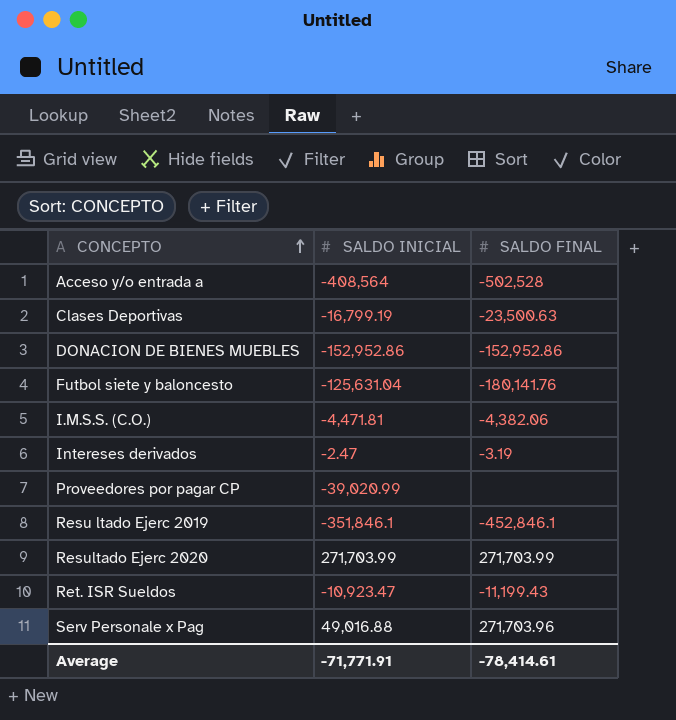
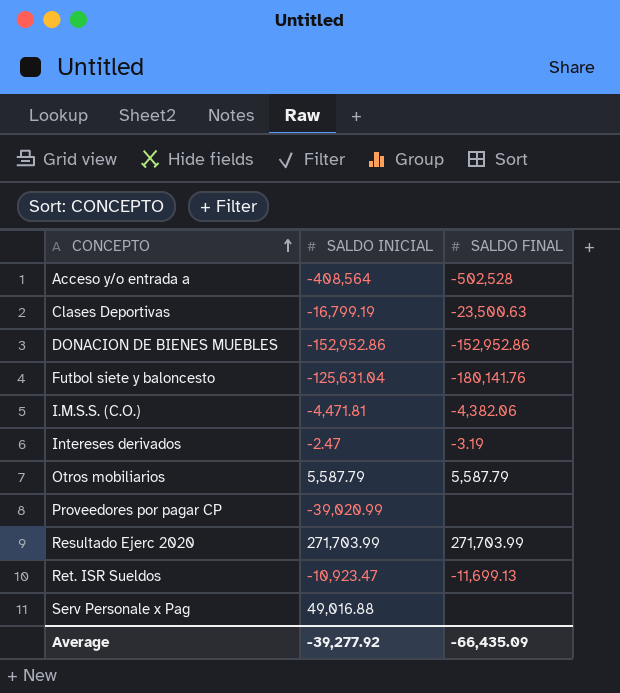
row Resu ltado Ejerc 2019: -351,846.1 | -452,846.1 -> none
row Otros mobiliarios: none -> 5,587.79 | 5,587.79
Ret. ISR Sueldos | SALDO FINAL: -11,199.43 -> -11,699.13
Serv Personale x Pag | SALDO FINAL: 271,703.96 -> none
Average | SALDO INICIAL: -71,771.91 -> -39,277.92
Average | SALDO FINAL: -78,414.61 -> -66,435.09

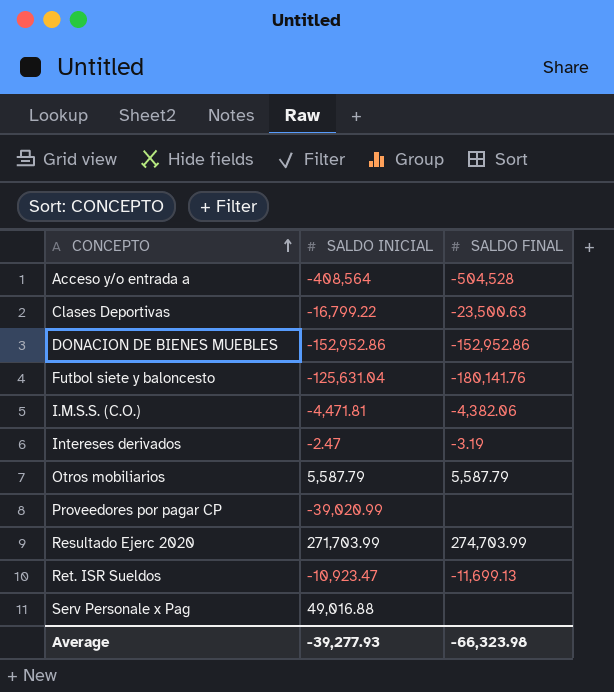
Acceso y/o entrada a | SALDO FINAL: -502,528 -> -504,528
Clases Deportivas | SALDO INICIAL: -16,799.19 -> -16,799.22
Resultado Ejerc 2020 | SALDO FINAL: 271,703.99 -> 274,703.99
Average | SALDO INICIAL: -39,277.92 -> -39,277.93
Average | SALDO FINAL: -66,435.09 -> -66,323.98

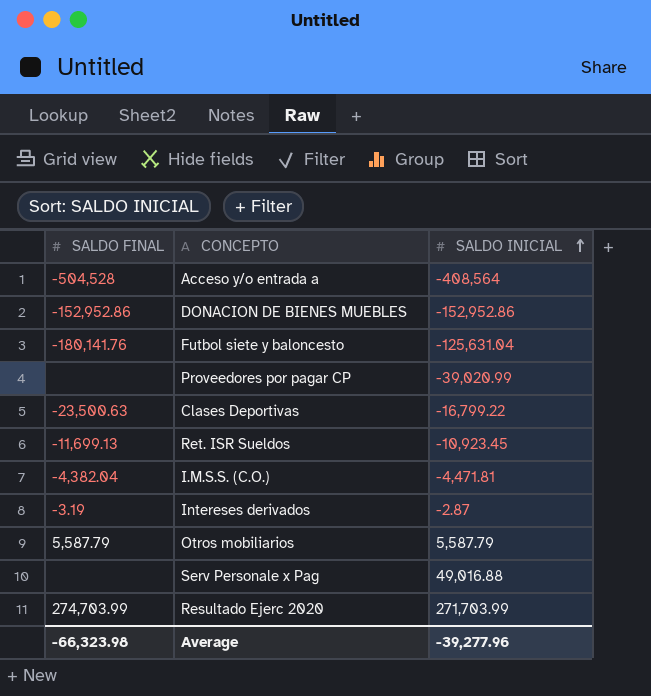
row order: CONCEPTO ascending -> SALDO INICIAL ascending
column SALDO FINAL | position: 3 -> 1
Ret. ISR Sueldos | SALDO INICIAL: -10,923.47 -> -10,923.45
I.M.S.S. (C.O.) | SALDO FINAL: -4,382.06 -> -4,382.04
Intereses derivados | SALDO INICIAL: -2.47 -> -2.87
Average | SALDO INICIAL: -39,277.93 -> -39,277.96

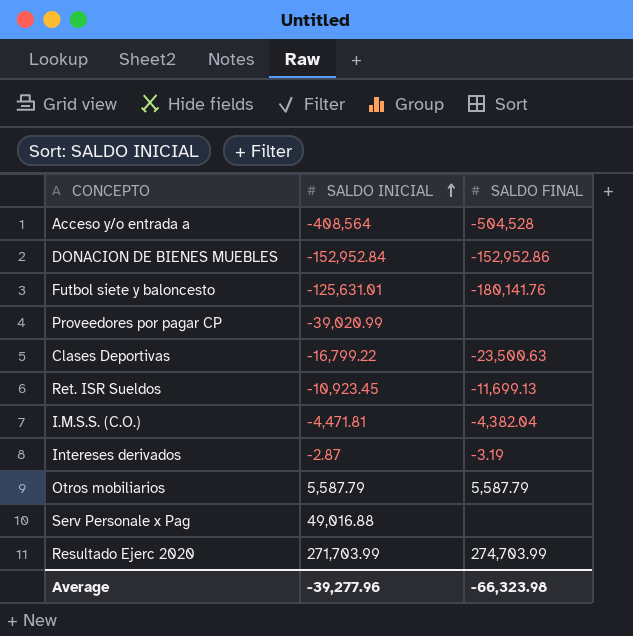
column SALDO FINAL | position: 1 -> 3
DONACION DE BIENES MUEBLES | SALDO INICIAL: -152,952.86 -> -152,952.84
Futbol siete y baloncesto | SALDO INICIAL: -125,631.04 -> -125,631.01

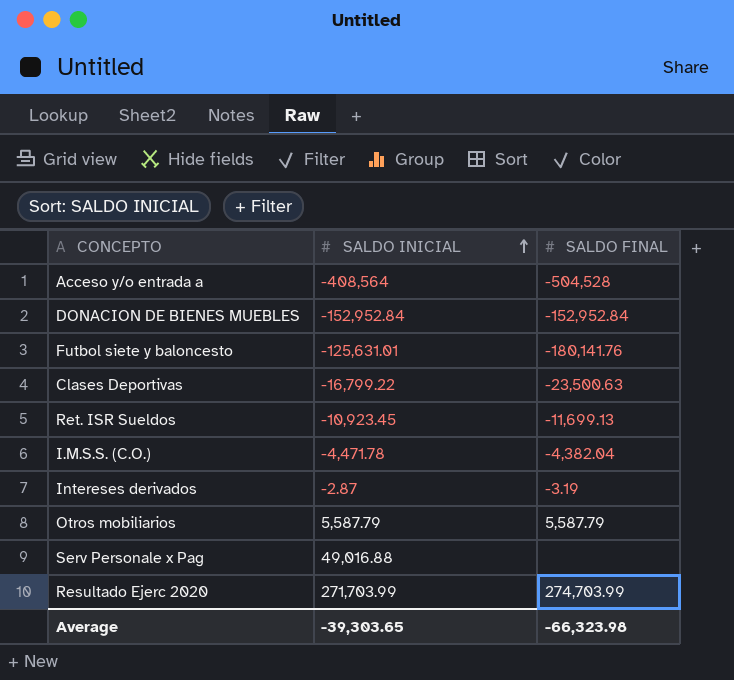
row Proveedores por pagar CP: -39,020.99 | none -> none
DONACION DE BIENES MUEBLES | SALDO FINAL: -152,952.86 -> -152,952.84
I.M.S.S. (C.O.) | SALDO INICIAL: -4,471.81 -> -4,471.78
Average | SALDO INICIAL: -39,277.96 -> -39,303.65

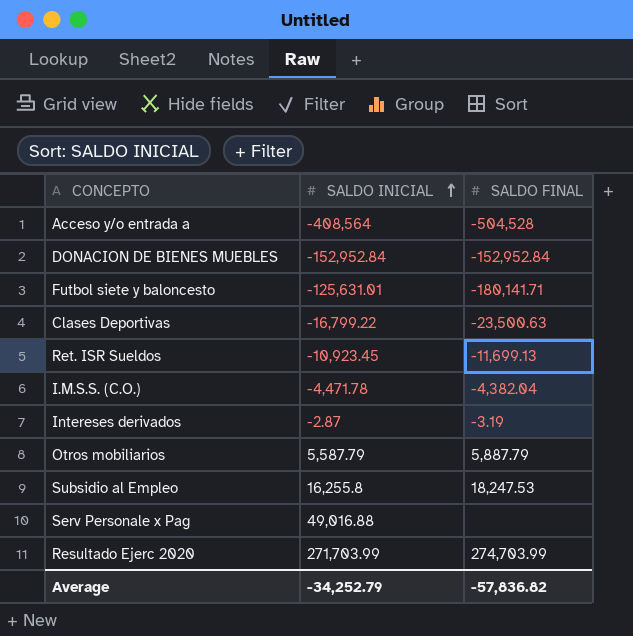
Futbol siete y baloncesto | SALDO FINAL: -180,141.76 -> -180,141.71
Otros mobiliarios | SALDO FINAL: 5,587.79 -> 5,887.79
row Subsidio al Empleo: none -> 16,255.8 | 18,247.53
Average | SALDO INICIAL: -39,303.65 -> -34,252.79
Average | SALDO FINAL: -66,323.98 -> -57,836.82

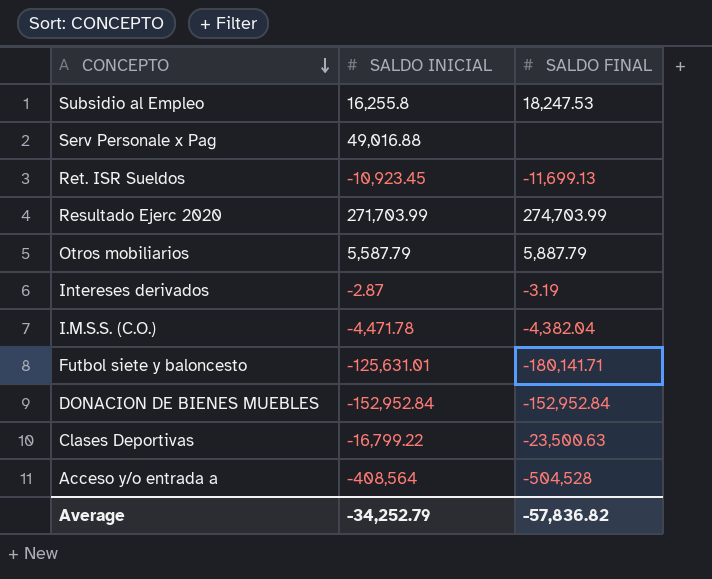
row order: SALDO INICIAL ascending -> CONCEPTO descending

